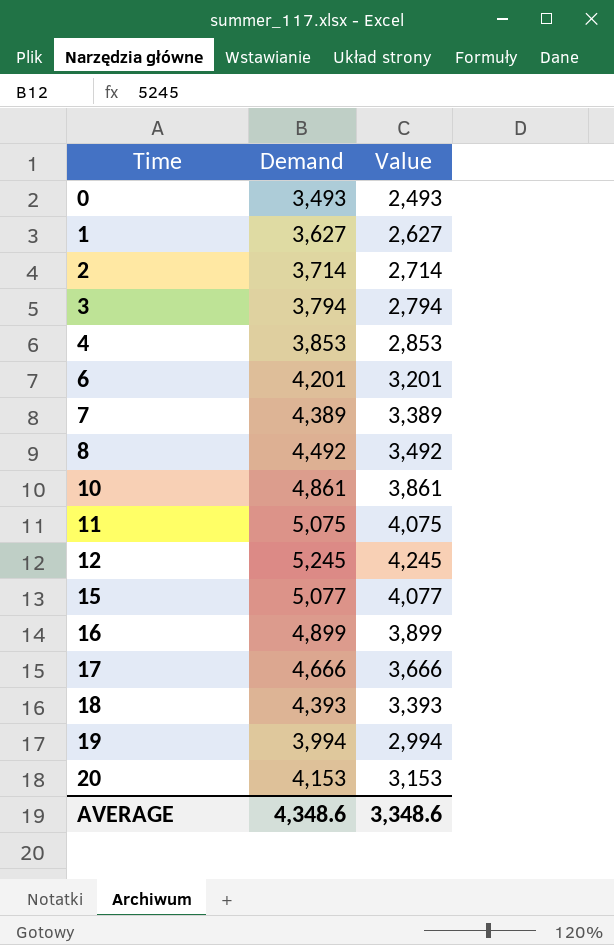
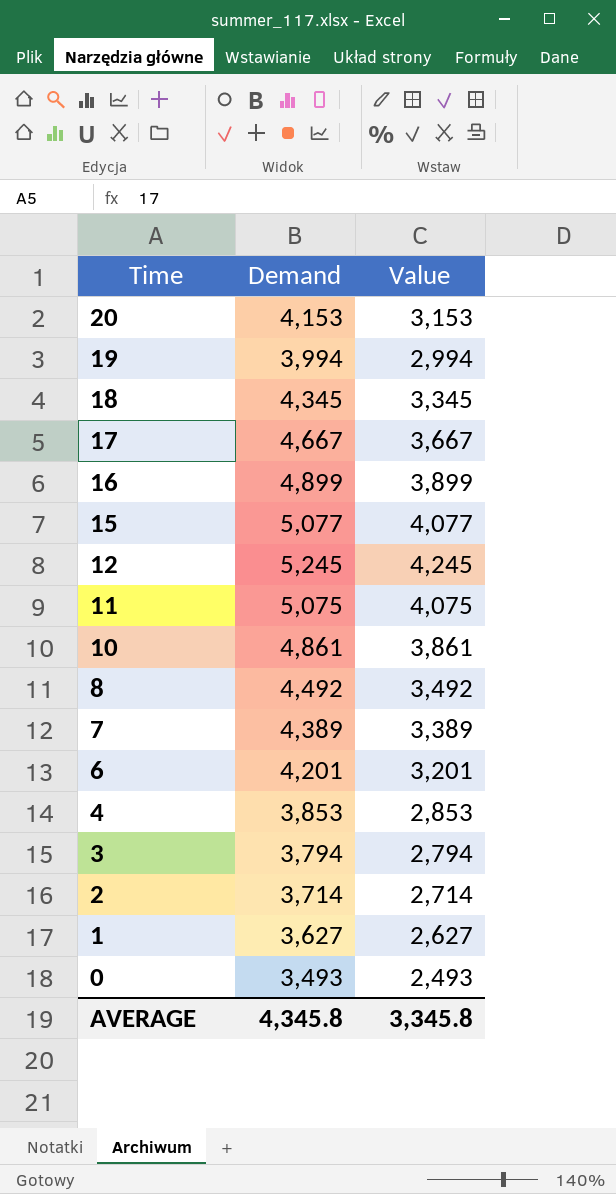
row order: Time ascending -> Time descending
18 | Demand: 4,393 -> 4,345
18 | Value: 3,393 -> 3,345
17 | Demand: 4,666 -> 4,667
17 | Value: 3,666 -> 3,667
AVERAGE | Demand: 4,348.6 -> 4,345.8
AVERAGE | Value: 3,348.6 -> 3,345.8

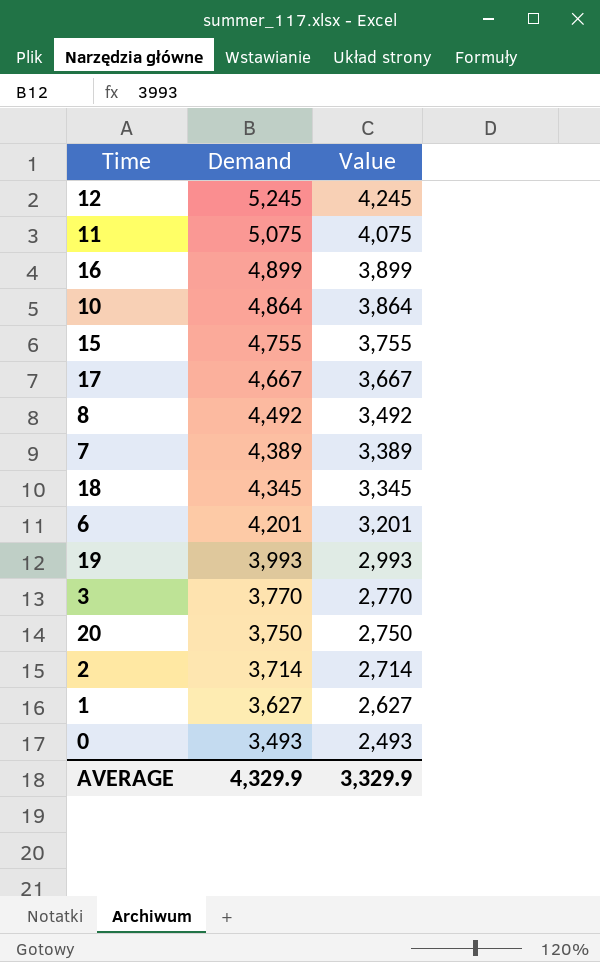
row order: Time descending -> Demand descending
row 4: 3,853 | 2,853 -> none
10 | Demand: 4,861 -> 4,864
10 | Value: 3,861 -> 3,864
15 | Demand: 5,077 -> 4,755
15 | Value: 4,077 -> 3,755
19 | Demand: 3,994 -> 3,993
19 | Value: 2,994 -> 2,993
3 | Demand: 3,794 -> 3,770
3 | Value: 2,794 -> 2,770
20 | Demand: 4,153 -> 3,750
20 | Value: 3,153 -> 2,750
AVERAGE | Demand: 4,345.8 -> 4,329.9
AVERAGE | Value: 3,345.8 -> 3,329.9

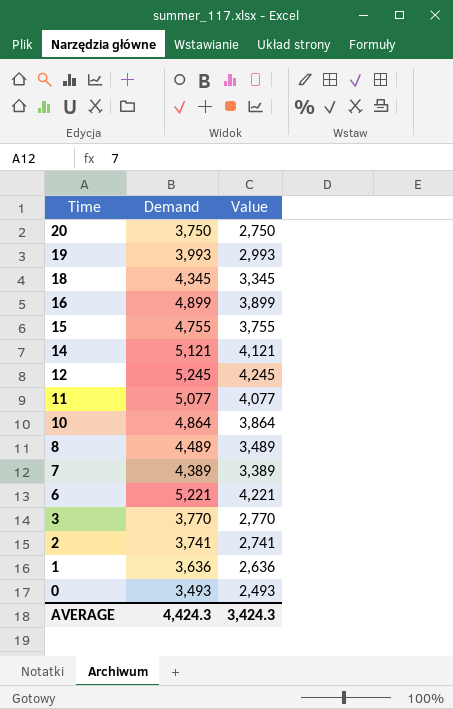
row order: Demand descending -> Time descending
row 17: 4,667 | 3,667 -> none
row 14: none -> 5,121 | 4,121
11 | Demand: 5,075 -> 5,077
11 | Value: 4,075 -> 4,077
8 | Demand: 4,492 -> 4,489
8 | Value: 3,492 -> 3,489
6 | Demand: 4,201 -> 5,221
6 | Value: 3,201 -> 4,221
2 | Demand: 3,714 -> 3,741
2 | Value: 2,714 -> 2,741
1 | Demand: 3,627 -> 3,636
1 | Value: 2,627 -> 2,636
AVERAGE | Demand: 4,329.9 -> 4,424.3
AVERAGE | Value: 3,329.9 -> 3,424.3

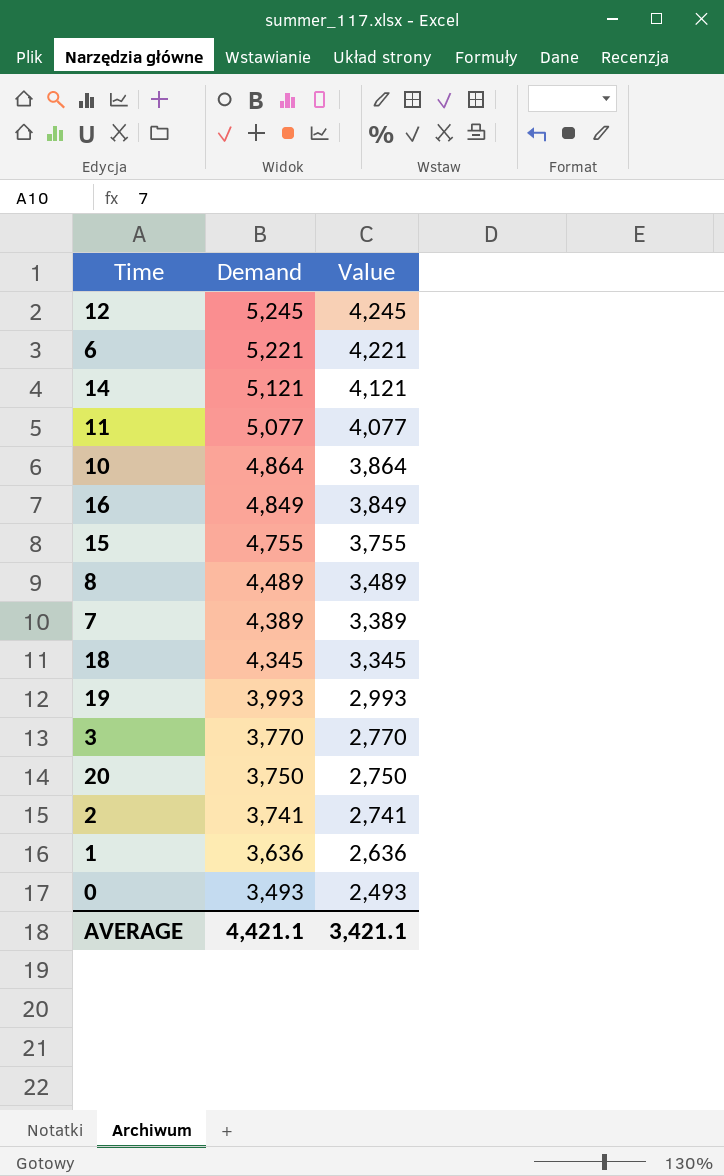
row order: Time descending -> Demand descending
16 | Demand: 4,899 -> 4,849
16 | Value: 3,899 -> 3,849
AVERAGE | Demand: 4,424.3 -> 4,421.1
AVERAGE | Value: 3,424.3 -> 3,421.1

